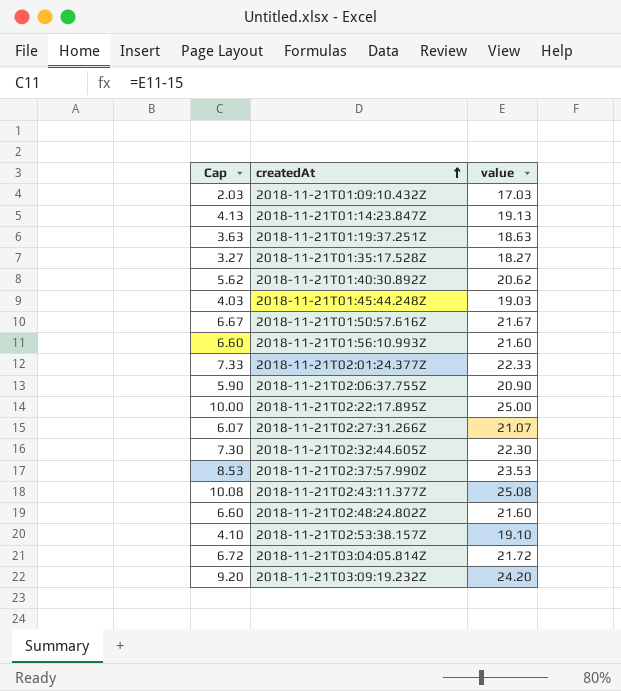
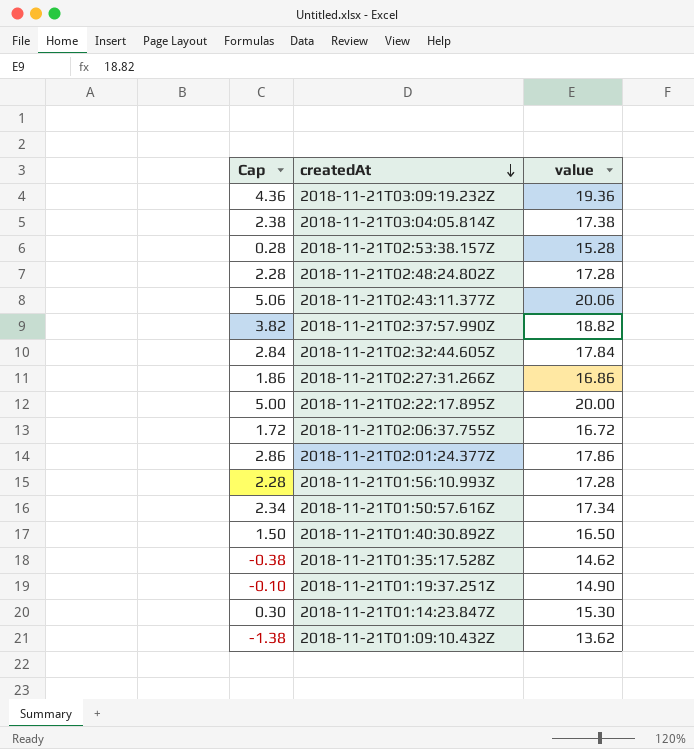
row order: createdAt ascending -> createdAt descending
row 2018-11-21T01:45:44.248Z: 4.03 | 19.03 -> none
2018-11-21T03:09:19.232Z | Cap: 9.20 -> 4.36
2018-11-21T03:09:19.232Z | value: 24.20 -> 19.36
2018-11-21T03:04:05.814Z | Cap: 6.72 -> 2.38
2018-11-21T03:04:05.814Z | value: 21.72 -> 17.38
2018-11-21T02:53:38.157Z | Cap: 4.10 -> 0.28
2018-11-21T02:53:38.157Z | value: 19.10 -> 15.28
2018-11-21T02:48:24.802Z | Cap: 6.60 -> 2.28
2018-11-21T02:48:24.802Z | value: 21.60 -> 17.28
2018-11-21T02:43:11.377Z | Cap: 10.08 -> 5.06
2018-11-21T02:43:11.377Z | value: 25.08 -> 20.06
2018-11-21T02:37:57.990Z | Cap: 8.53 -> 3.82
2018-11-21T02:37:57.990Z | value: 23.53 -> 18.82
2018-11-21T02:32:44.605Z | Cap: 7.30 -> 2.84
2018-11-21T02:32:44.605Z | value: 22.30 -> 17.84
2018-11-21T02:27:31.266Z | Cap: 6.07 -> 1.86
2018-11-21T02:27:31.266Z | value: 21.07 -> 16.86
2018-11-21T02:22:17.895Z | Cap: 10.00 -> 5.00
2018-11-21T02:22:17.895Z | value: 25.00 -> 20.00
2018-11-21T02:06:37.755Z | Cap: 5.90 -> 1.72
2018-11-21T02:06:37.755Z | value: 20.90 -> 16.72
2018-11-21T02:01:24.377Z | Cap: 7.33 -> 2.86
2018-11-21T02:01:24.377Z | value: 22.33 -> 17.86
2018-11-21T01:56:10.993Z | Cap: 6.60 -> 2.28
2018-11-21T01:56:10.993Z | value: 21.60 -> 17.28
2018-11-21T01:50:57.616Z | Cap: 6.67 -> 2.34
2018-11-21T01:50:57.616Z | value: 21.67 -> 17.34
2018-11-21T01:40:30.892Z | Cap: 5.62 -> 1.50
2018-11-21T01:40:30.892Z | value: 20.62 -> 16.50
2018-11-21T01:35:17.528Z | Cap: 3.27 -> -0.38
2018-11-21T01:35:17.528Z | value: 18.27 -> 14.62
2018-11-21T01:19:37.251Z | Cap: 3.63 -> -0.10
2018-11-21T01:19:37.251Z | value: 18.63 -> 14.90
2018-11-21T01:14:23.847Z | Cap: 4.13 -> 0.30
2018-11-21T01:14:23.847Z | value: 19.13 -> 15.30
2018-11-21T01:09:10.432Z | Cap: 2.03 -> -1.38
2018-11-21T01:09:10.432Z | value: 17.03 -> 13.62

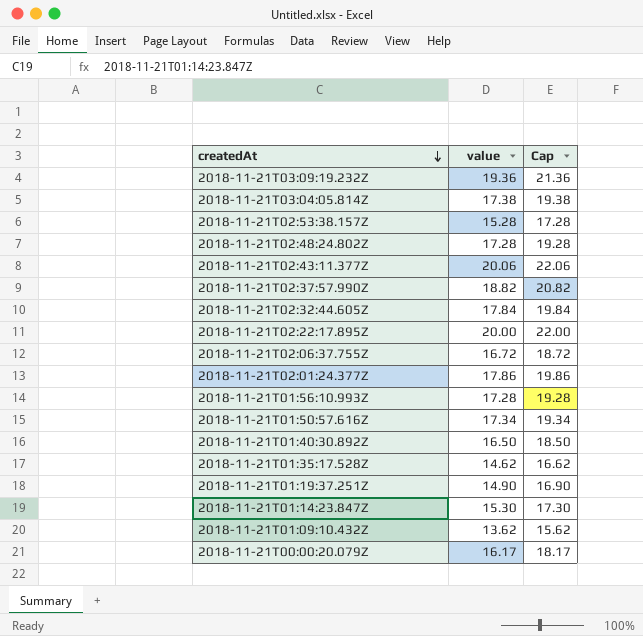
column Cap | formula: [value] - 15 -> [value] + 2
column Cap | position: 1 -> 3
row 2018-11-21T02:27:31.266Z: 1.86 | 16.86 -> none
row 2018-11-21T00:00:20.079Z: none -> 16.17 | 18.17

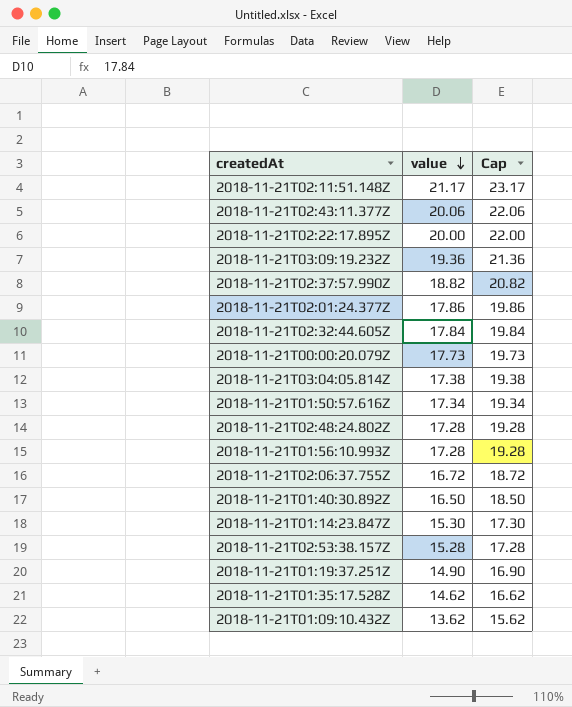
row order: createdAt descending -> value descending
row 2018-11-21T02:11:51.148Z: none -> 21.17 | 23.17
2018-11-21T00:00:20.079Z | value: 16.17 -> 17.73
2018-11-21T00:00:20.079Z | Cap: 18.17 -> 19.73

